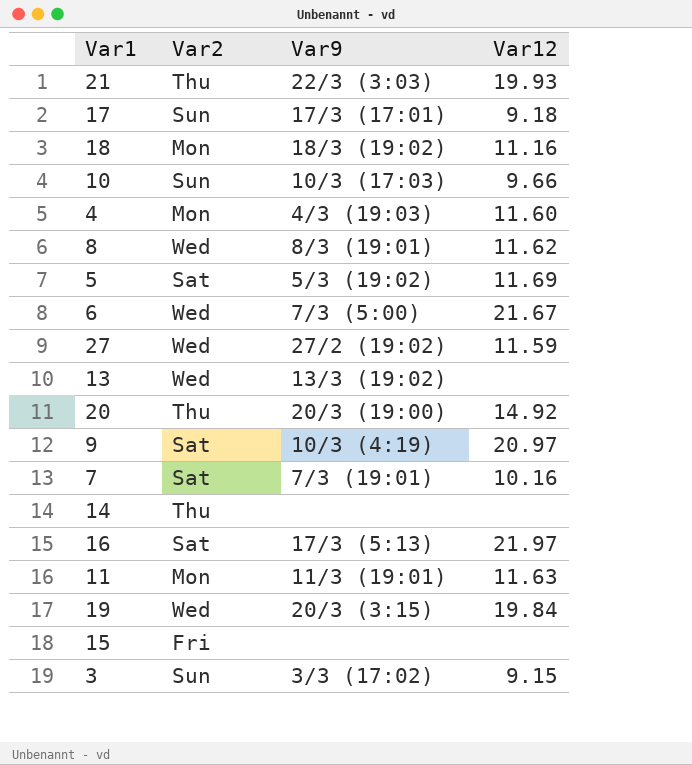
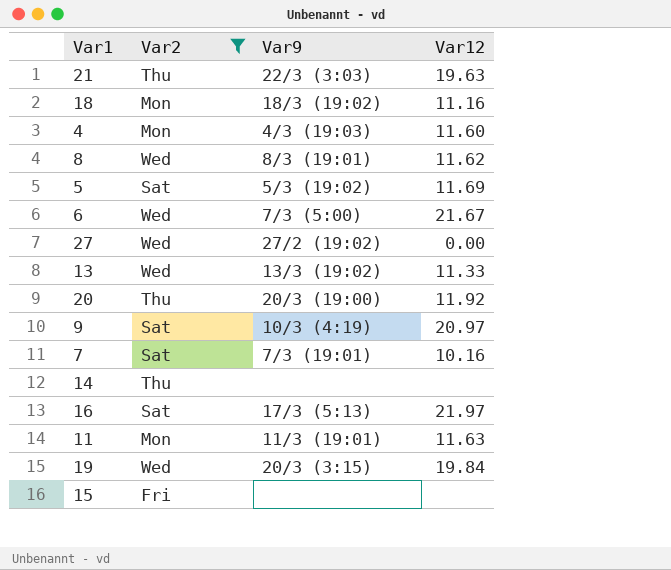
filter: none -> Var2 != Sun
21 | Var12: 19.93 -> 19.63
27 | Var12: 11.59 -> 0.00
13 | Var12: none -> 11.33
20 | Var12: 14.92 -> 11.92

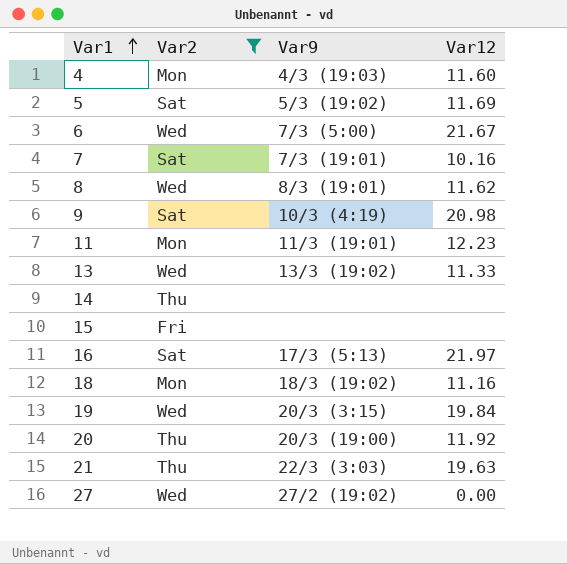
row order: none -> Var1 ascending
9 | Var12: 20.97 -> 20.98
11 | Var12: 11.63 -> 12.23

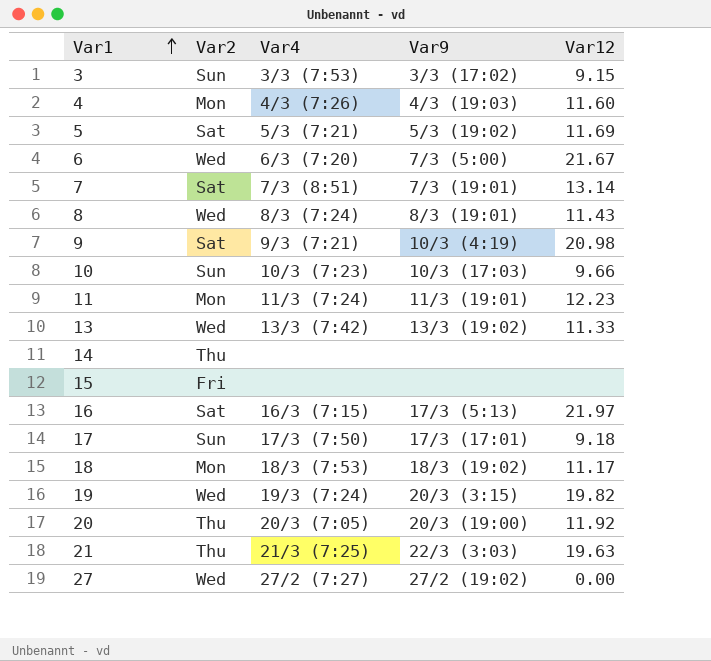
filter: Var2 != Sun -> none
column Var4 | position: none -> 3
7 | Var12: 10.16 -> 13.14
8 | Var12: 11.62 -> 11.43
18 | Var12: 11.16 -> 11.17
19 | Var12: 19.84 -> 19.82

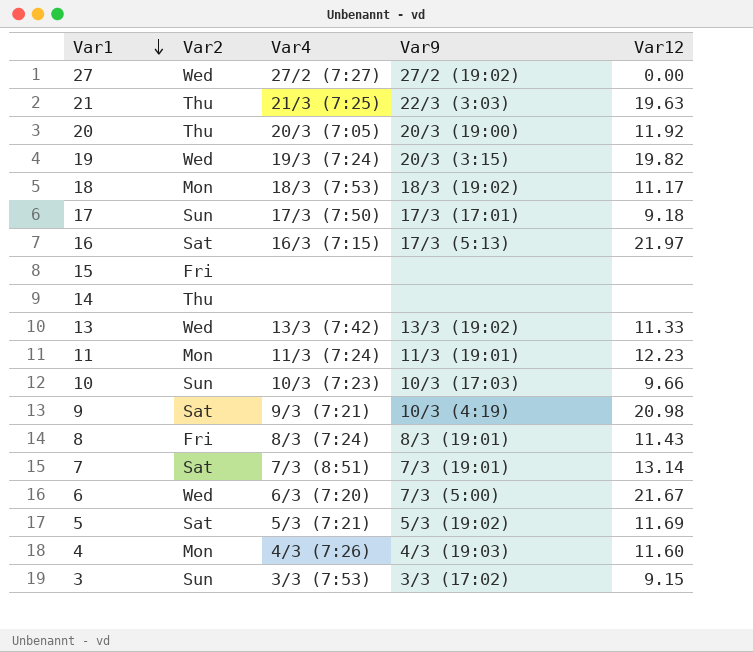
row order: Var1 ascending -> Var1 descending
8 | Var2: Wed -> Fri

